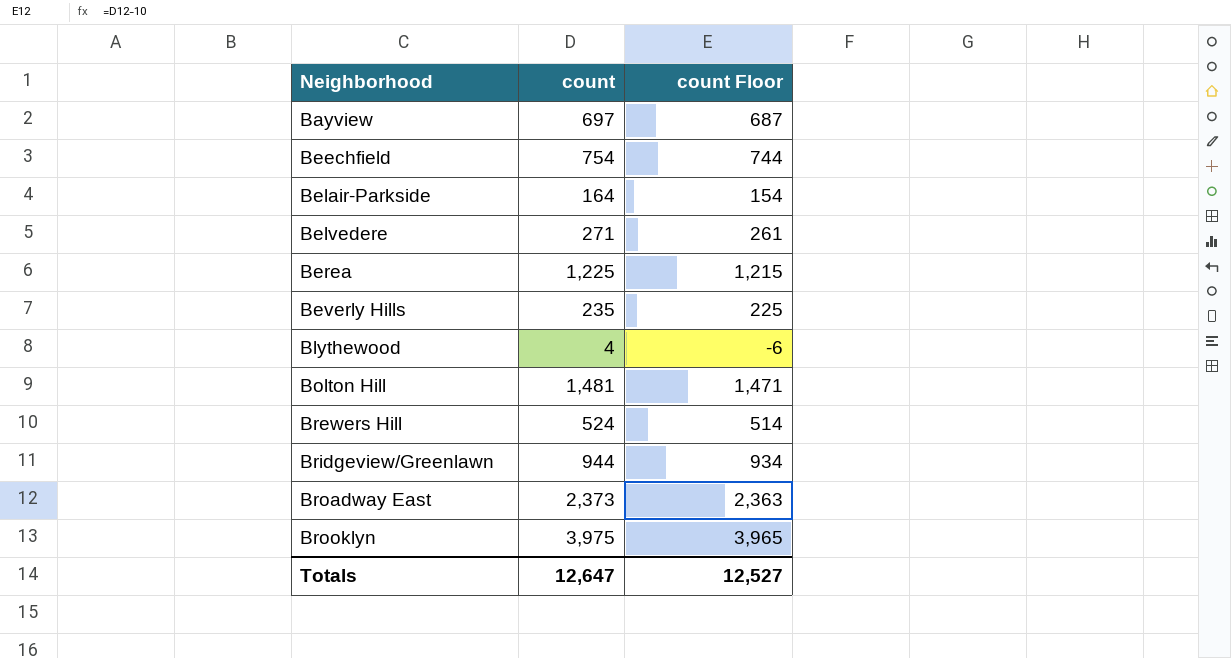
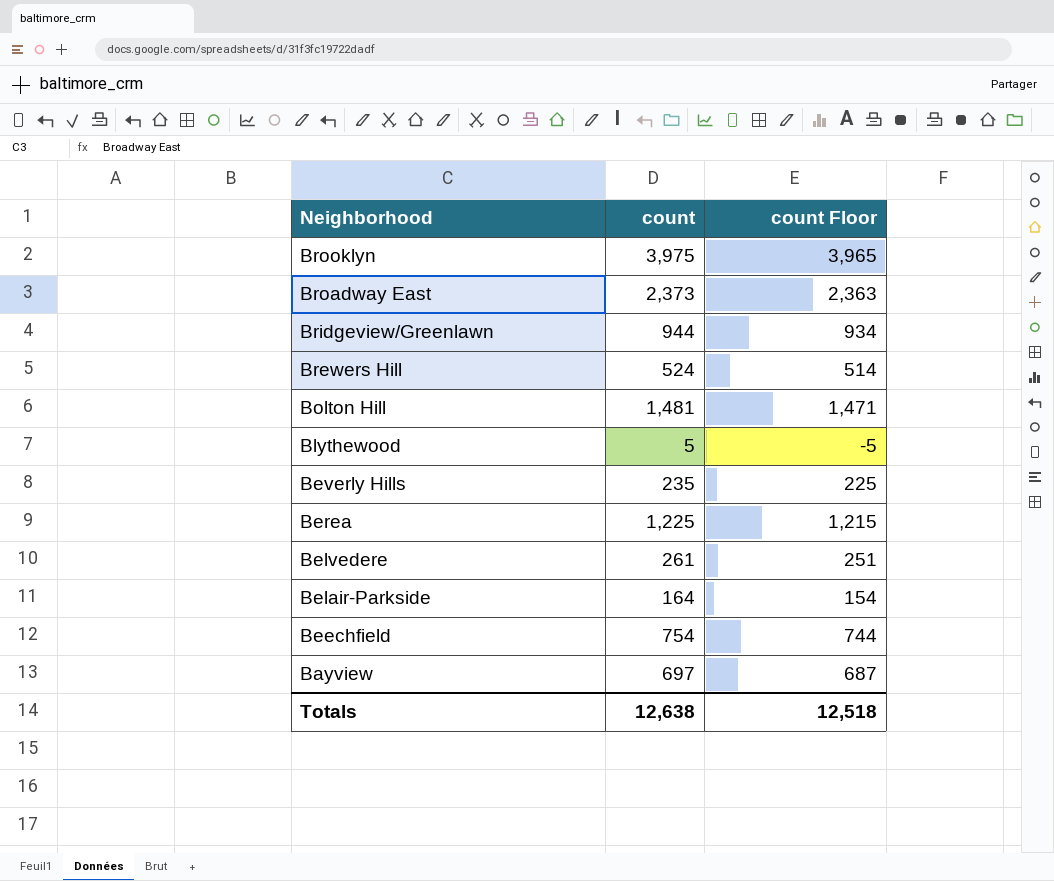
row order: Neighborhood ascending -> Neighborhood descending
Blythewood | count: 4 -> 5
Blythewood | count Floor: -6 -> -5
Belvedere | count: 271 -> 261
Belvedere | count Floor: 261 -> 251
Totals | count: 12,647 -> 12,638
Totals | count Floor: 12,527 -> 12,518

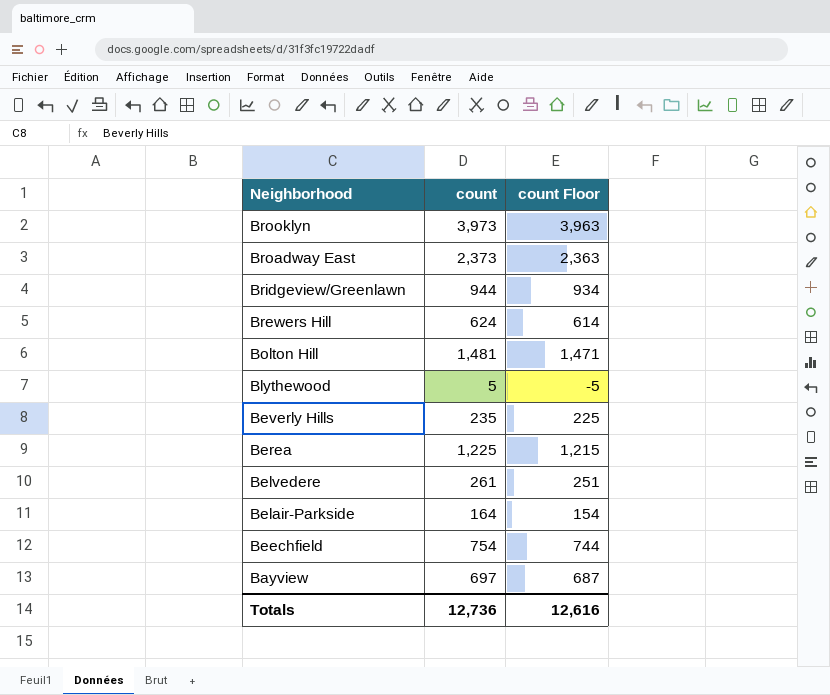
Brooklyn | count: 3,975 -> 3,973
Brooklyn | count Floor: 3,965 -> 3,963
Brewers Hill | count: 524 -> 624
Brewers Hill | count Floor: 514 -> 614
Totals | count: 12,638 -> 12,736
Totals | count Floor: 12,518 -> 12,616

